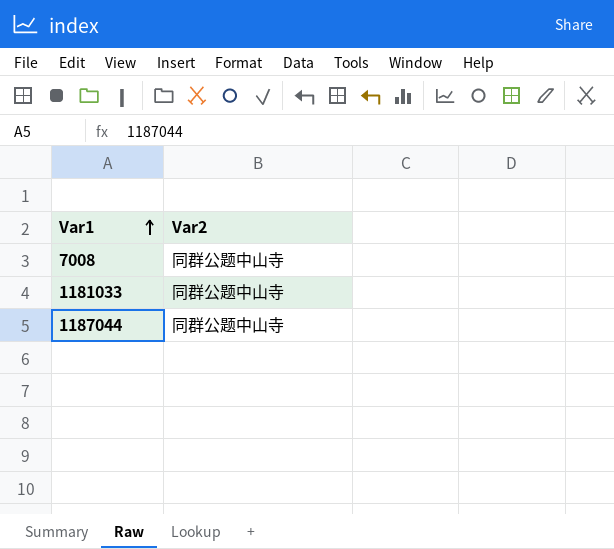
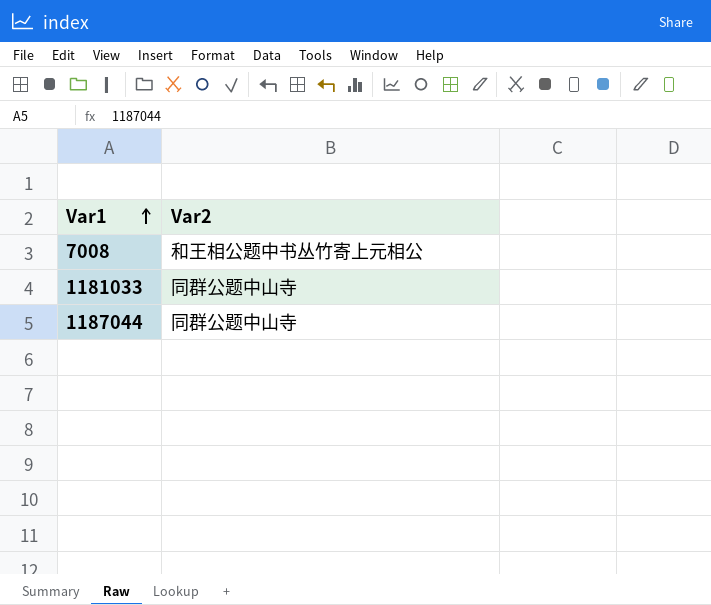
7008 | Var2: 同群公题中山寺 -> 和王相公题中书丛竹寄上元相公

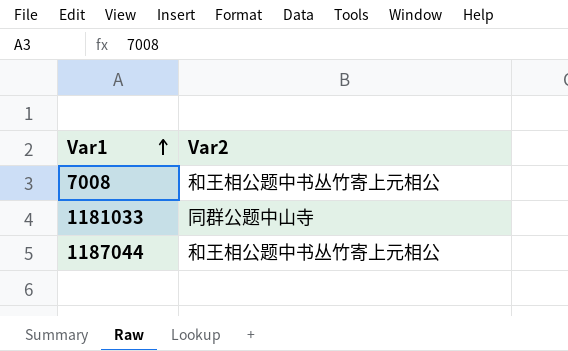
1187044 | Var2: 同群公题中山寺 -> 和王相公题中书丛竹寄上元相公

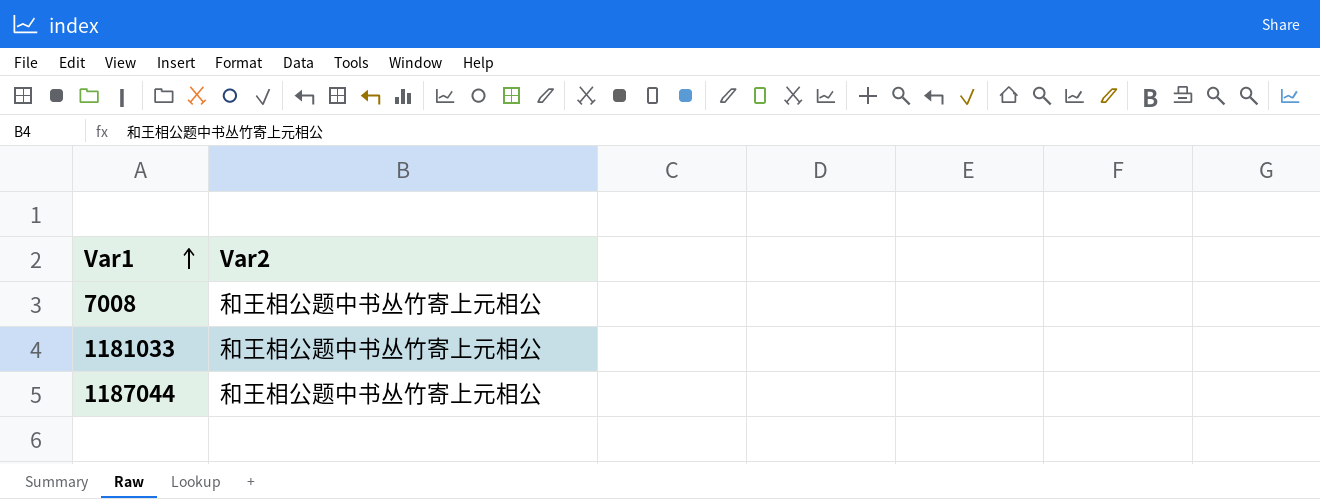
1181033 | Var2: 同群公题中山寺 -> 和王相公题中书丛竹寄上元相公

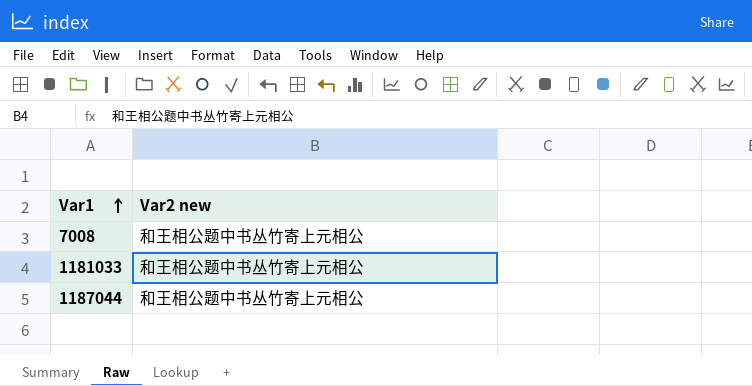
column name: Var2 -> Var2 new

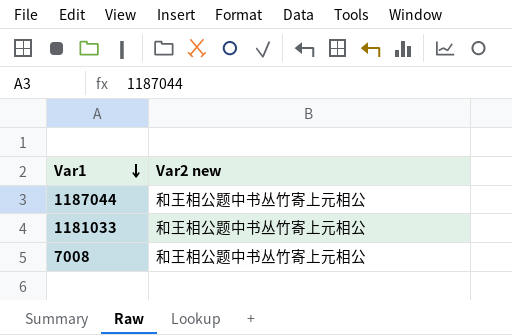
row order: Var1 ascending -> Var1 descending

